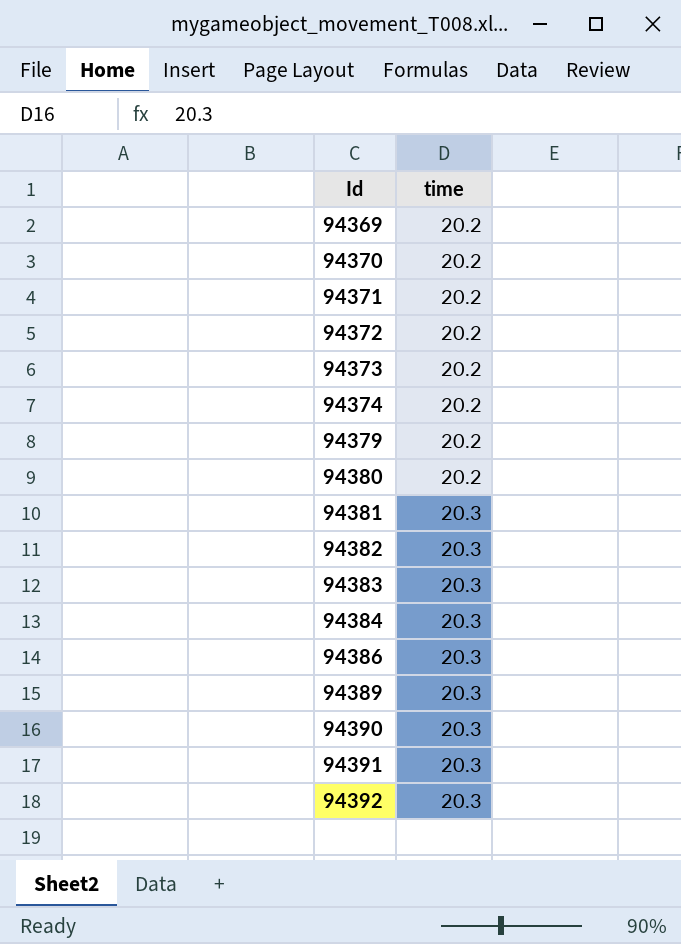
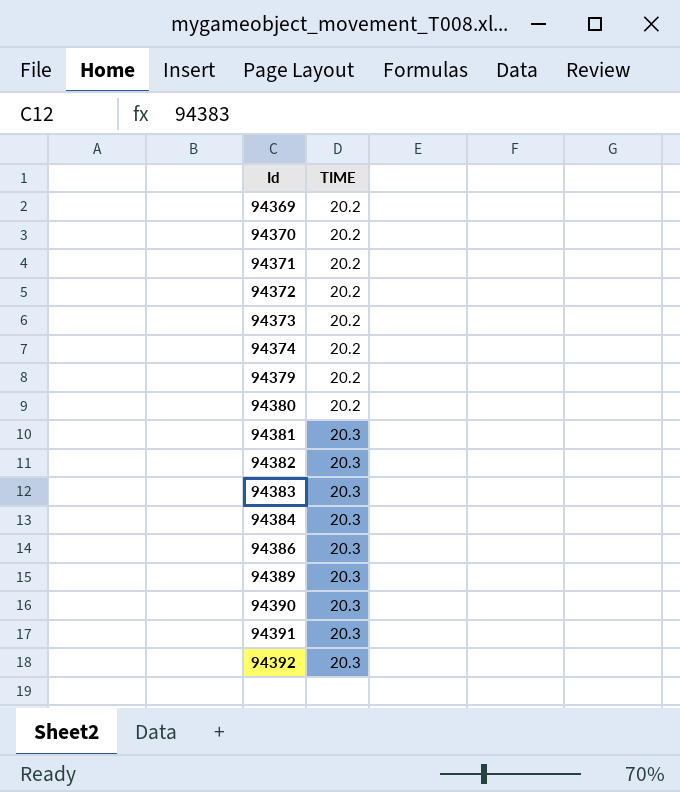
column name: time -> TIME

